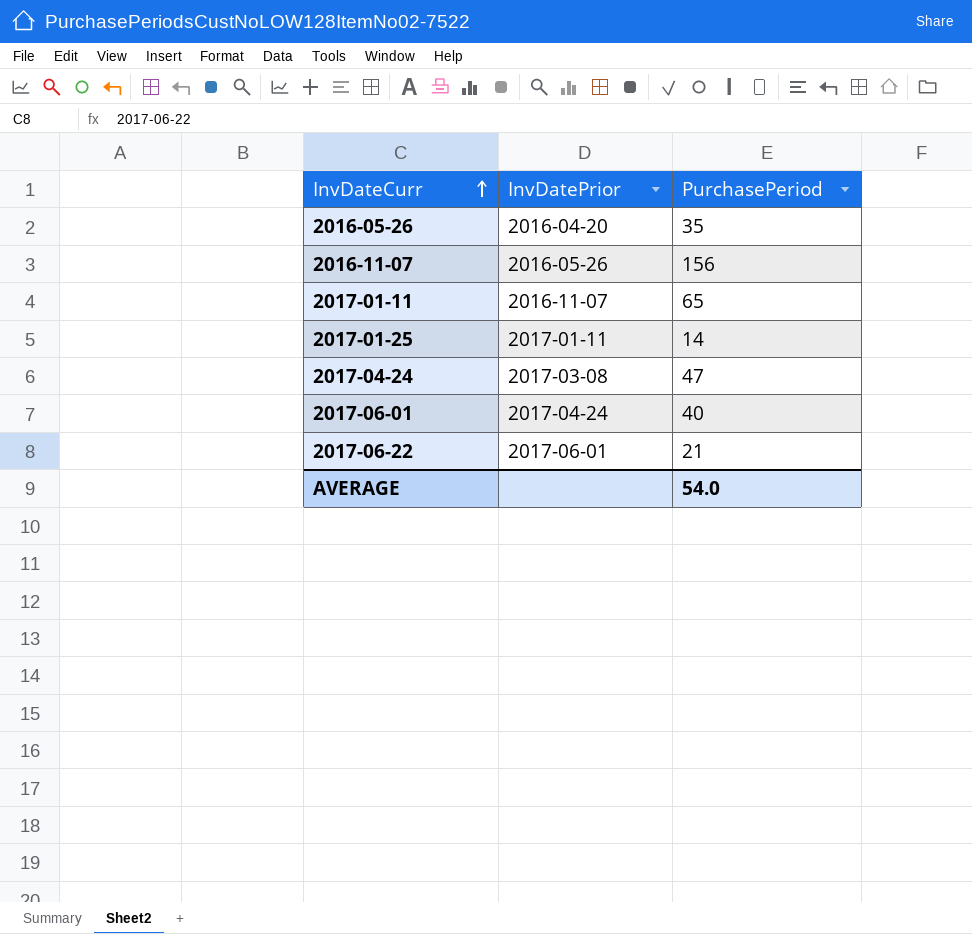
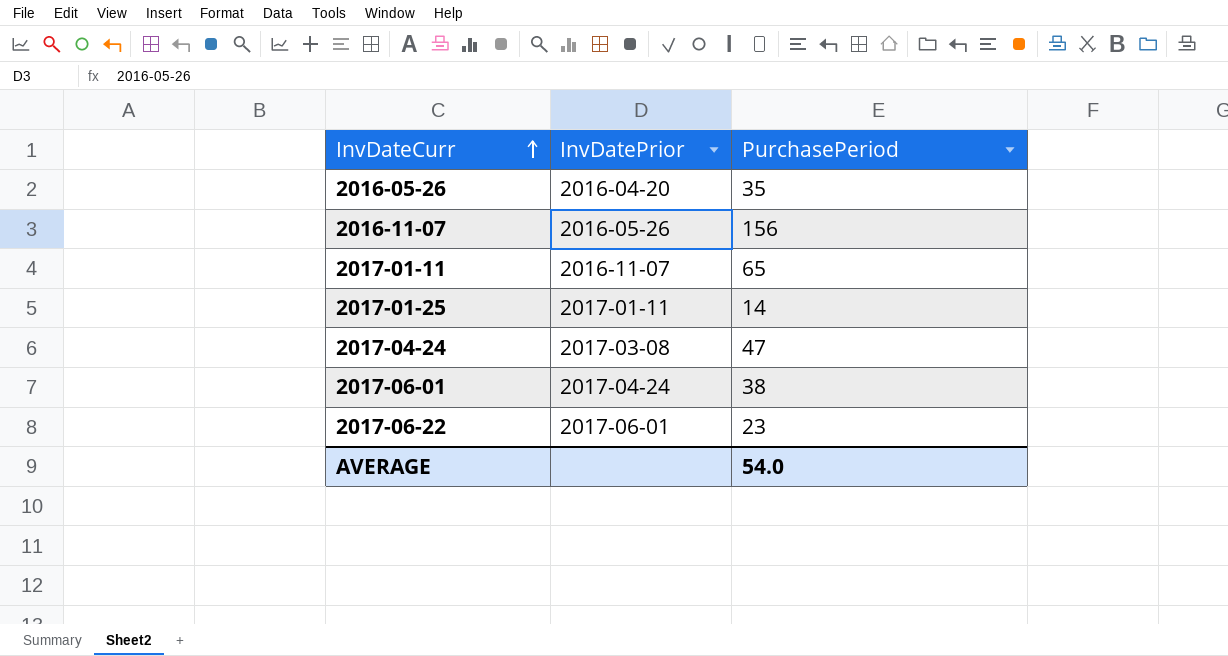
2017-06-01 | PurchasePeriod: 40 -> 38
2017-06-22 | PurchasePeriod: 21 -> 23

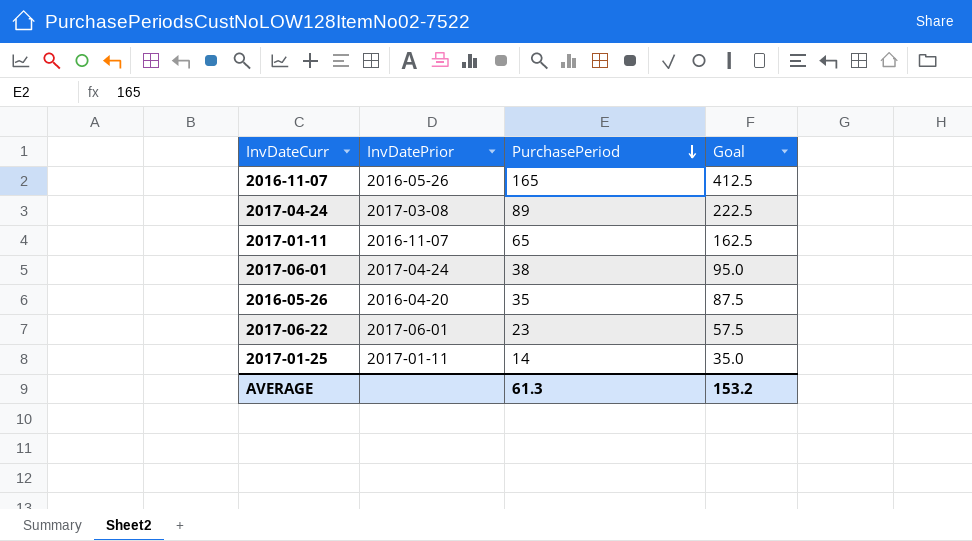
row order: InvDateCurr ascending -> PurchasePeriod descending
column Goal | formula: none -> [PurchasePeriod] * 2.5
2016-11-07 | PurchasePeriod: 156 -> 165
2017-04-24 | PurchasePeriod: 47 -> 89
AVERAGE | PurchasePeriod: 54.0 -> 61.3

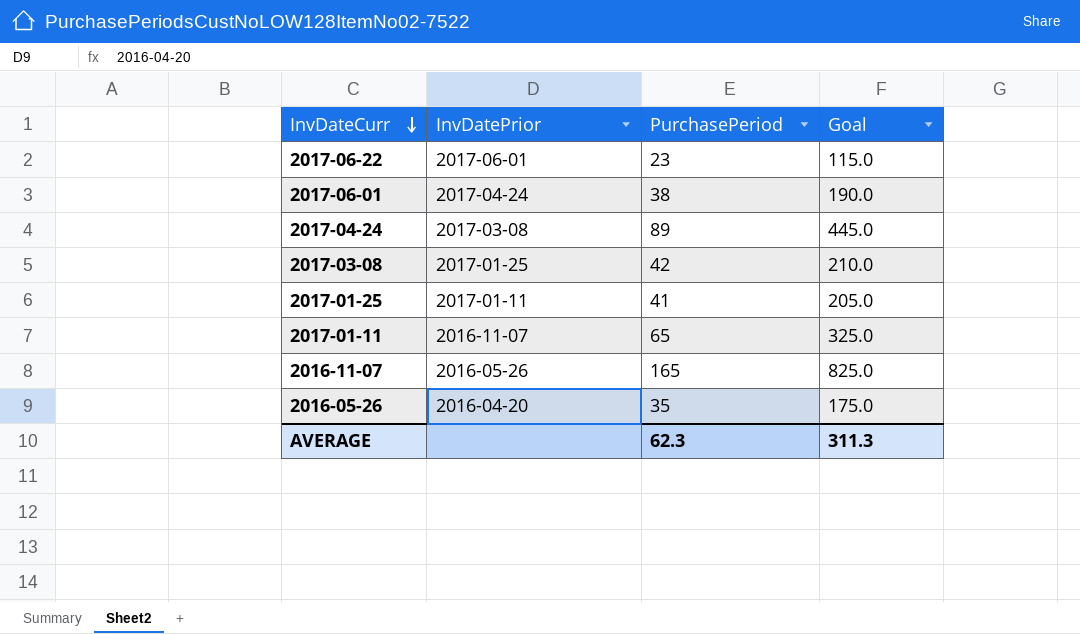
row order: PurchasePeriod descending -> InvDateCurr descending
column Goal | formula: [PurchasePeriod] * 2.5 -> [PurchasePeriod] * 5
row 2017-03-08: none -> 2017-01-25 | 42 | 210.0
2017-01-25 | PurchasePeriod: 14 -> 41
AVERAGE | PurchasePeriod: 61.3 -> 62.3
AVERAGE | Goal: 153.2 -> 311.3

